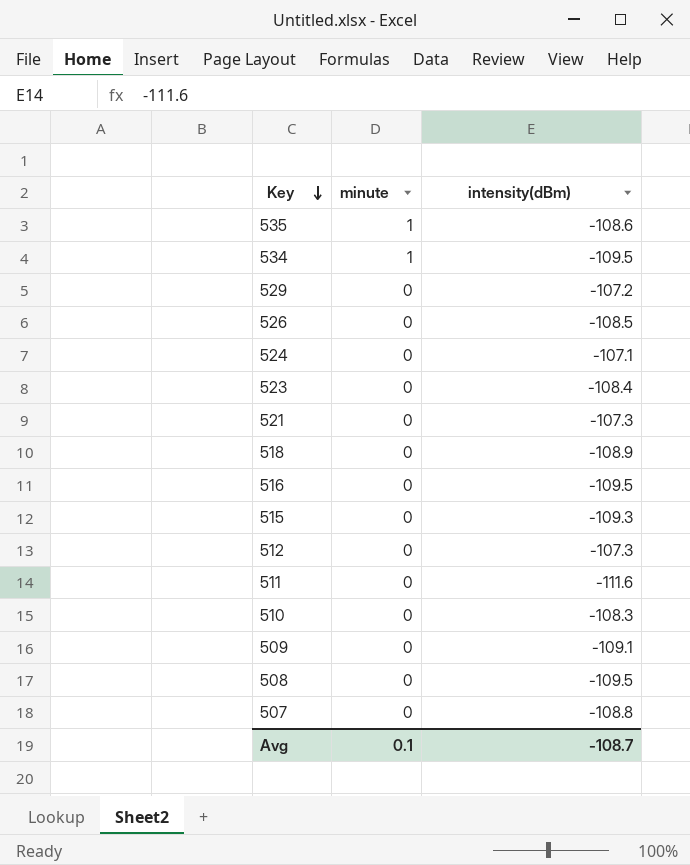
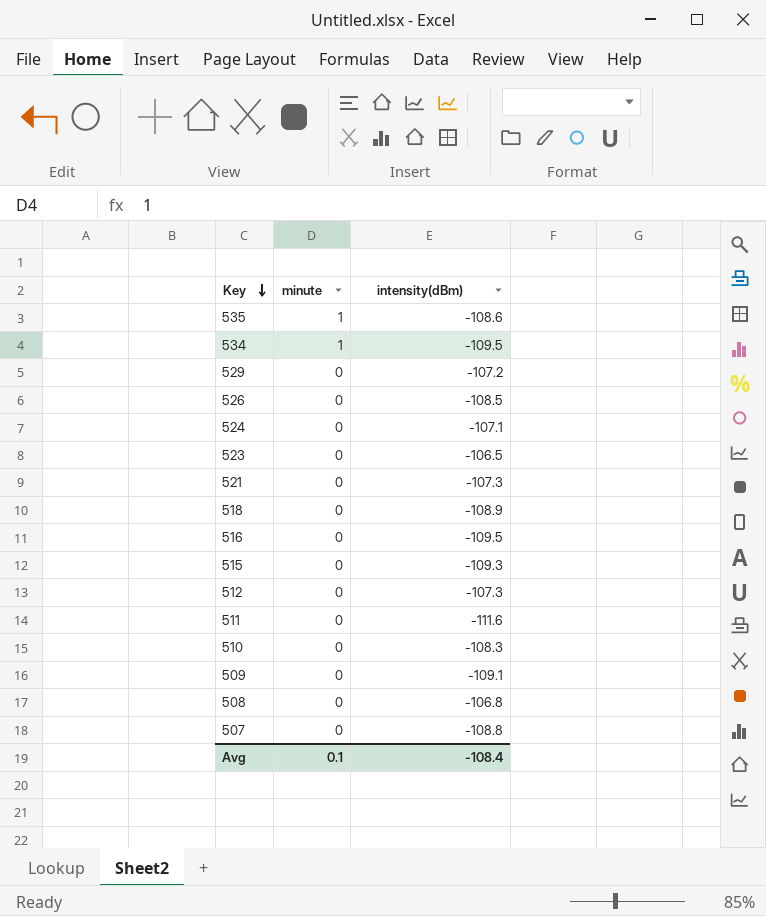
523 | intensity(dBm): -108.4 -> -106.5
508 | intensity(dBm): -109.5 -> -106.8
Avg | intensity(dBm): -108.7 -> -108.4

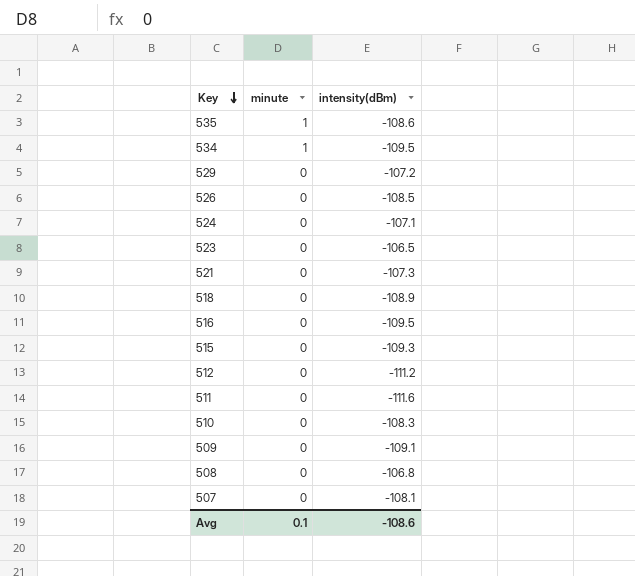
512 | intensity(dBm): -107.3 -> -111.2
507 | intensity(dBm): -108.8 -> -108.1
Avg | intensity(dBm): -108.4 -> -108.6

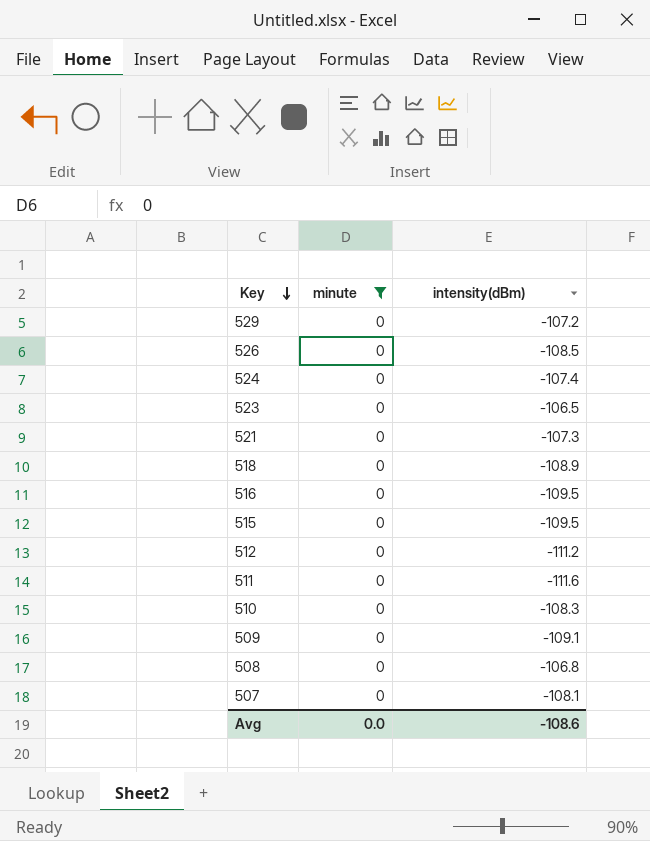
filter: none -> minute = 0
524 | intensity(dBm): -107.1 -> -107.4
515 | intensity(dBm): -109.3 -> -109.5
Avg | minute: 0.1 -> 0.0

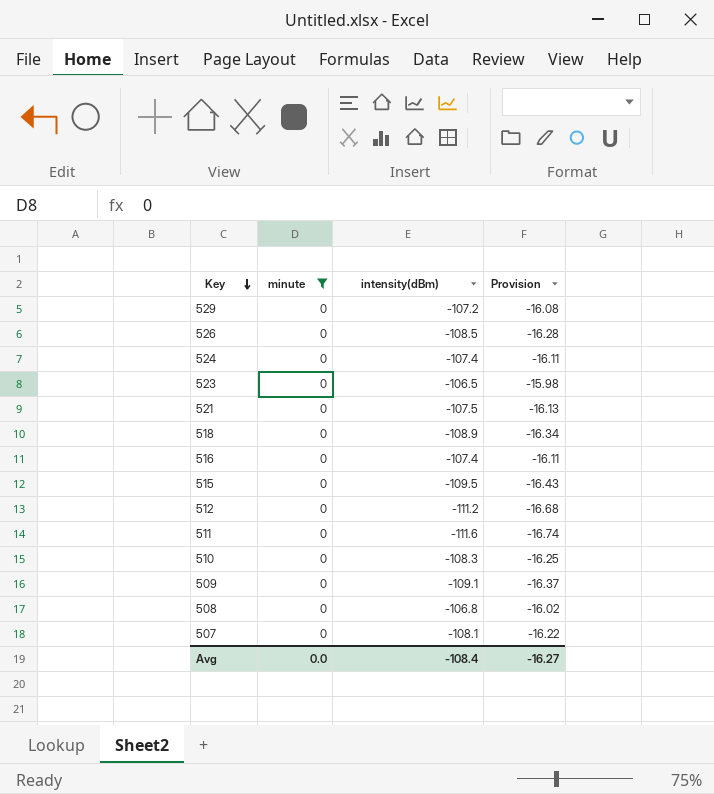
column Provision | formula: none -> [intensity(dBm)] * 0.15
521 | intensity(dBm): -107.3 -> -107.5
516 | intensity(dBm): -109.5 -> -107.4
Avg | intensity(dBm): -108.6 -> -108.4

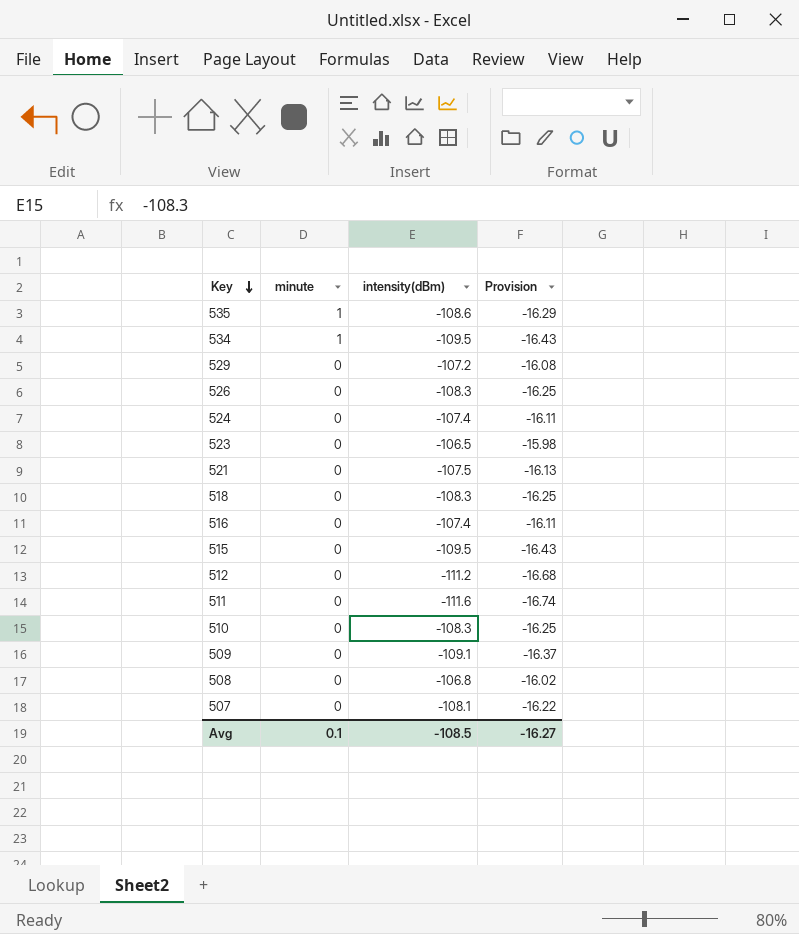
filter: minute = 0 -> none
526 | intensity(dBm): -108.5 -> -108.3
526 | Provision: -16.28 -> -16.25
518 | intensity(dBm): -108.9 -> -108.3
518 | Provision: -16.34 -> -16.25
Avg | minute: 0.0 -> 0.1
Avg | intensity(dBm): -108.4 -> -108.5

